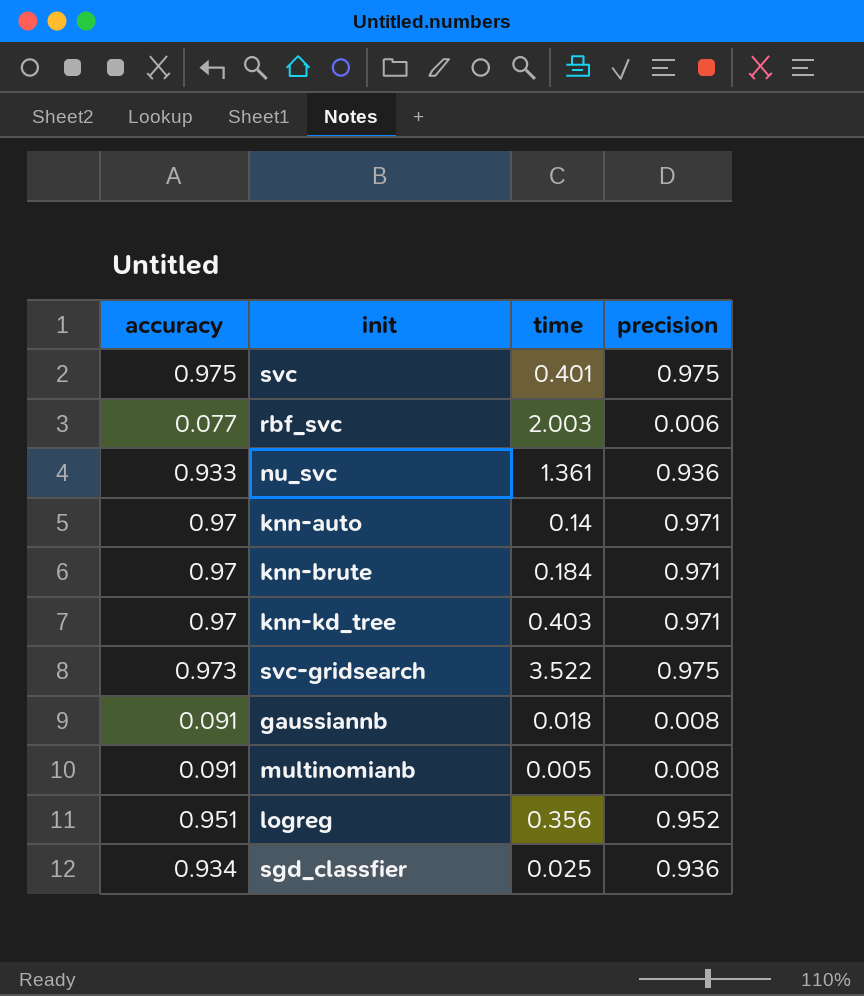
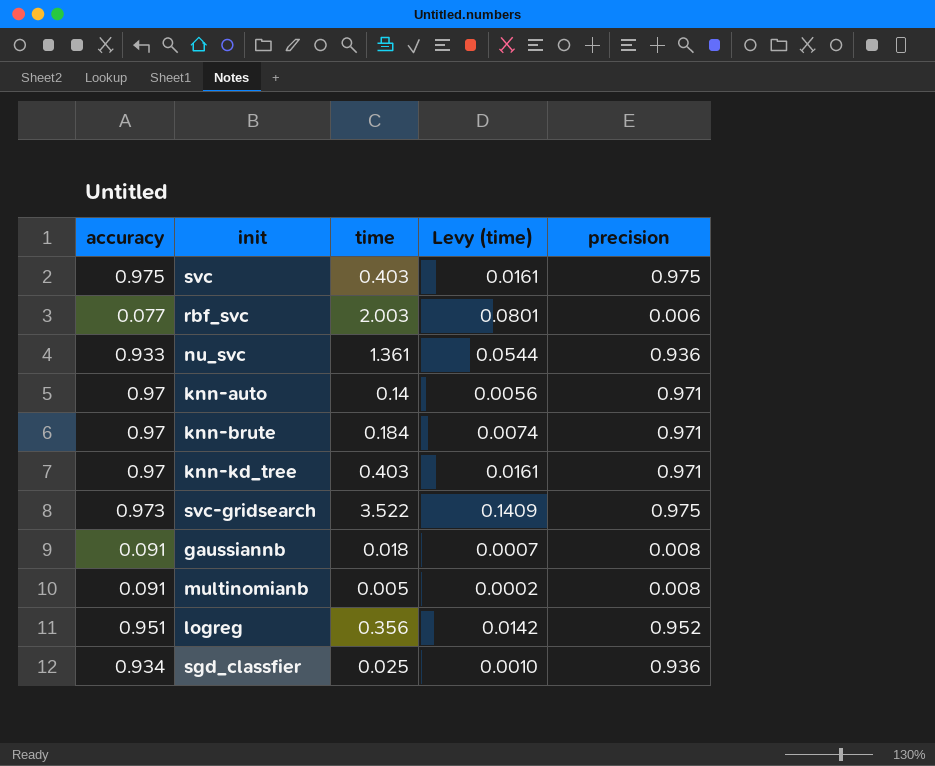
column Levy (time) | formula: none -> [time] * 0.04
svc | time: 0.401 -> 0.403

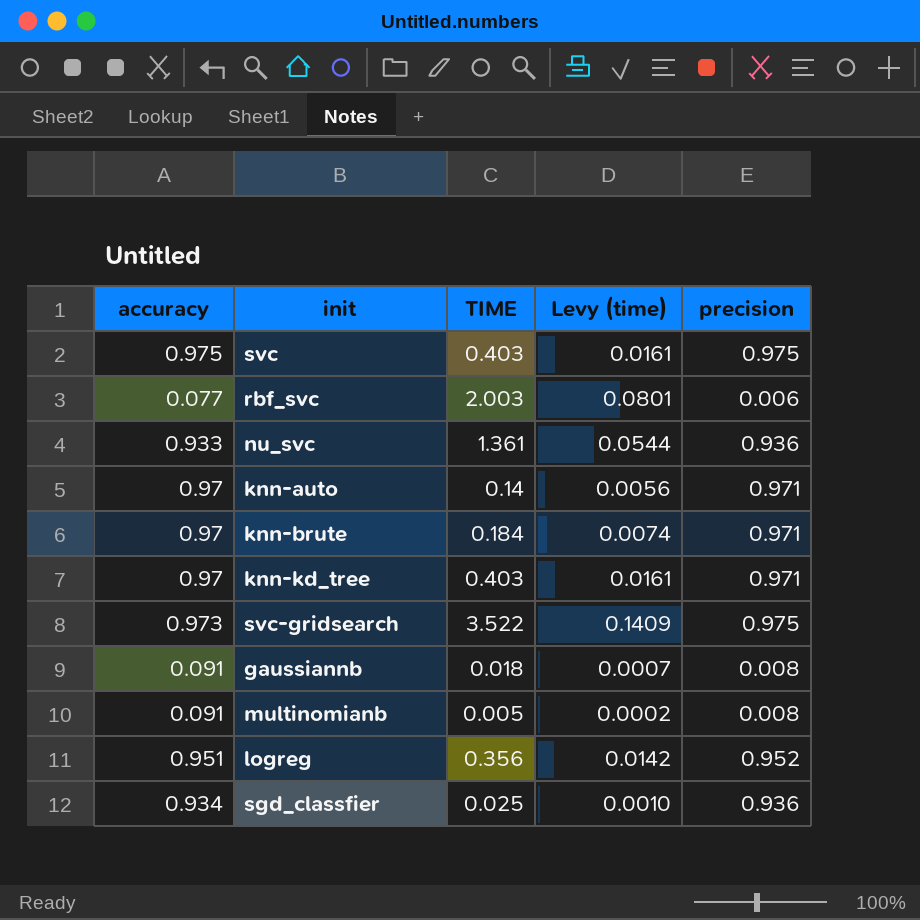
column name: time -> TIME

